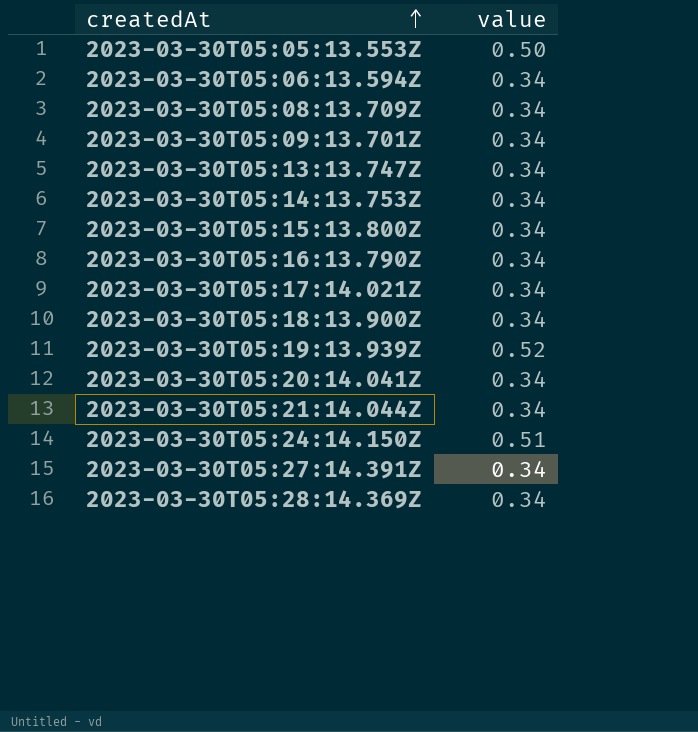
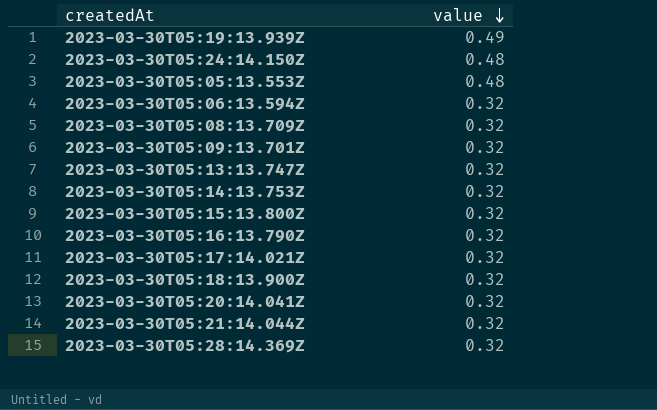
row order: createdAt ascending -> value descending
row 2023-03-30T05:27:14.391Z: 0.34 -> none
2023-03-30T05:19:13.939Z | value: 0.52 -> 0.49
2023-03-30T05:24:14.150Z | value: 0.51 -> 0.48
2023-03-30T05:05:13.553Z | value: 0.50 -> 0.48
2023-03-30T05:06:13.594Z | value: 0.34 -> 0.32
2023-03-30T05:08:13.709Z | value: 0.34 -> 0.32
2023-03-30T05:09:13.701Z | value: 0.34 -> 0.32
2023-03-30T05:13:13.747Z | value: 0.34 -> 0.32
2023-03-30T05:14:13.753Z | value: 0.34 -> 0.32
2023-03-30T05:15:13.800Z | value: 0.34 -> 0.32
2023-03-30T05:16:13.790Z | value: 0.34 -> 0.32
2023-03-30T05:17:14.021Z | value: 0.34 -> 0.32
2023-03-30T05:18:13.900Z | value: 0.34 -> 0.32
2023-03-30T05:20:14.041Z | value: 0.34 -> 0.32
2023-03-30T05:21:14.044Z | value: 0.34 -> 0.32
2023-03-30T05:28:14.369Z | value: 0.34 -> 0.32

